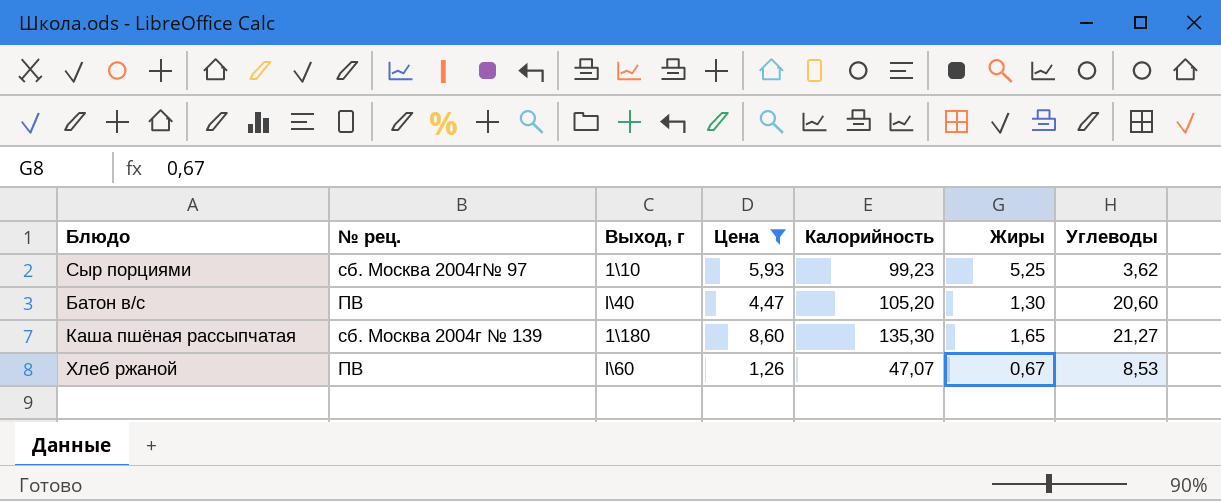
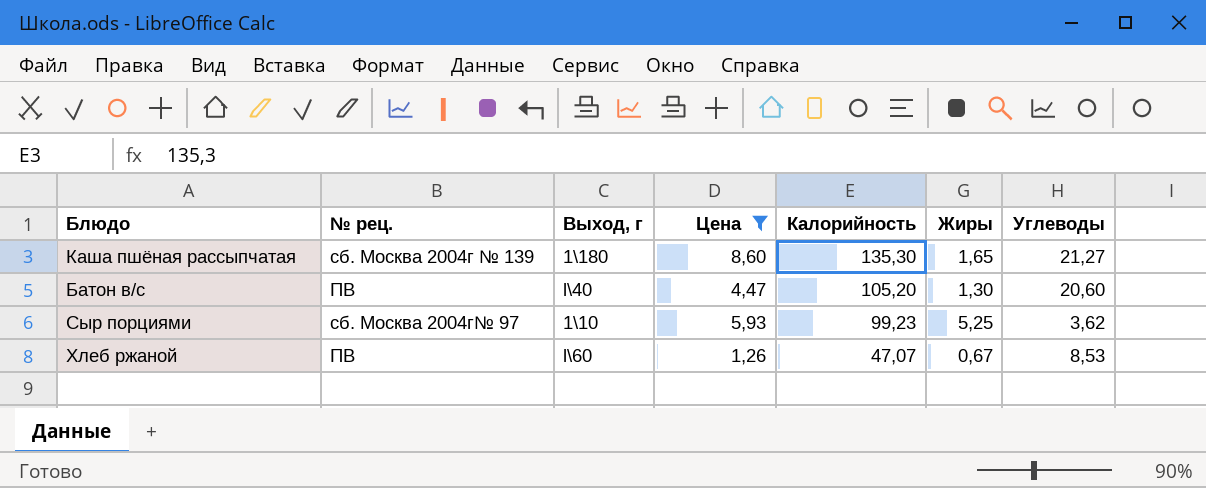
row order: none -> Калорийность descending

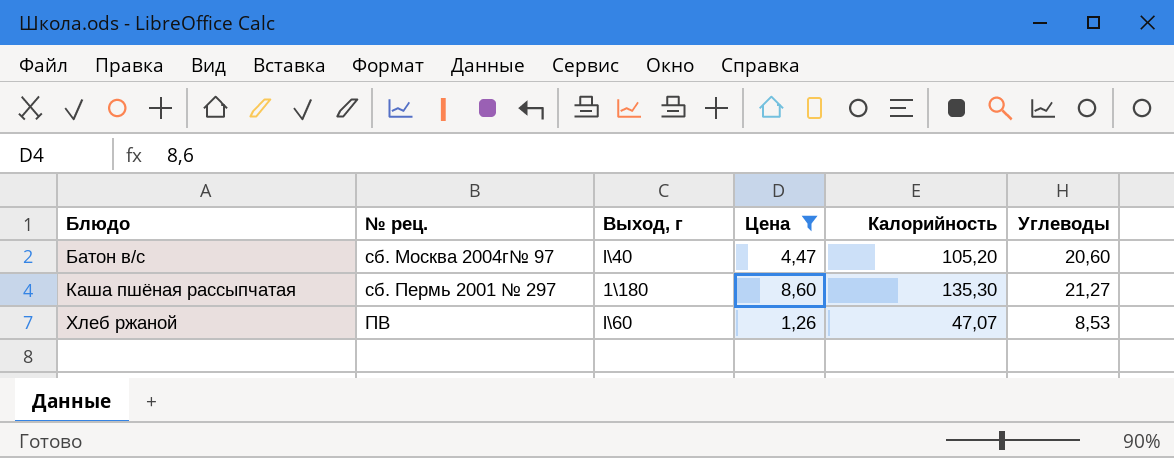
row order: Калорийность descending -> Блюдо ascending
column Жиры | position: 6 -> none
row Сыр порциями: сб. Москва 2004г№ 97 | 1\10 | 5,93 | 99,23 | 5,25 | 3,62 -> none
Батон в/с | № рец.: ПВ -> сб. Москва 2004г№ 97
Каша пшёная рассыпчатая | № рец.: сб. Москва 2004г № 139 -> сб. Пермь 2001 № 297

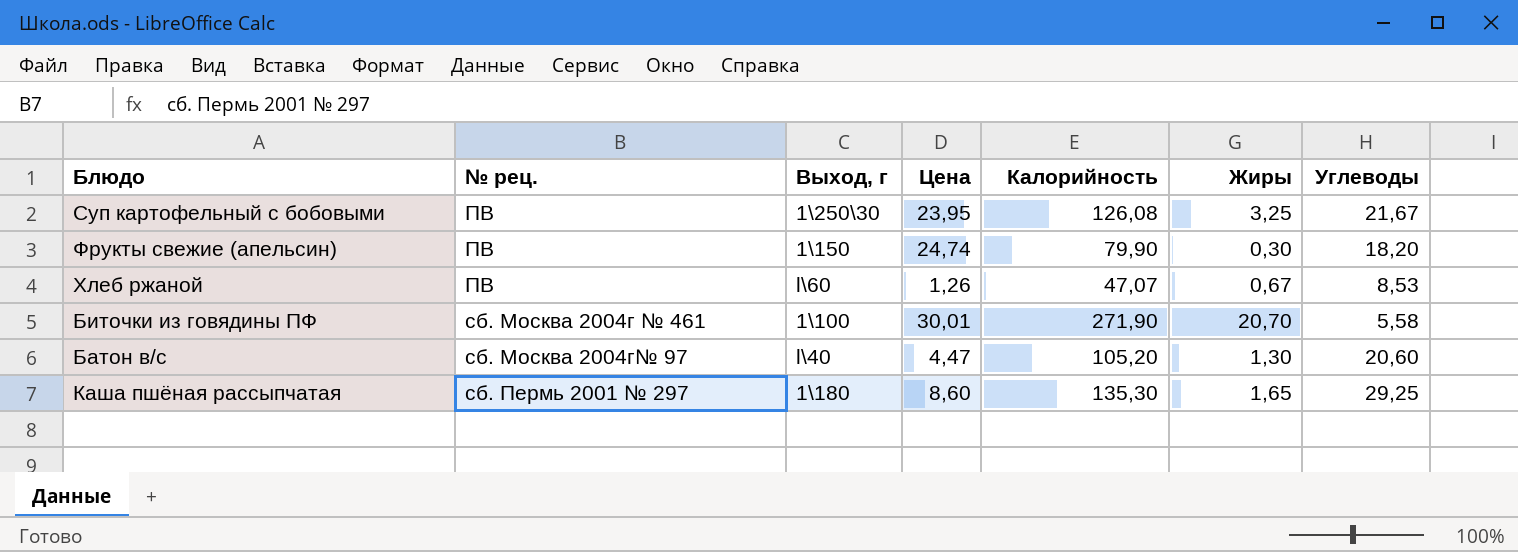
filter: Цена <= 8,60 -> none
row order: Блюдо ascending -> № рец. ascending
column Жиры | position: none -> 6
Каша пшёная рассыпчатая | Углеводы: 21,27 -> 29,25

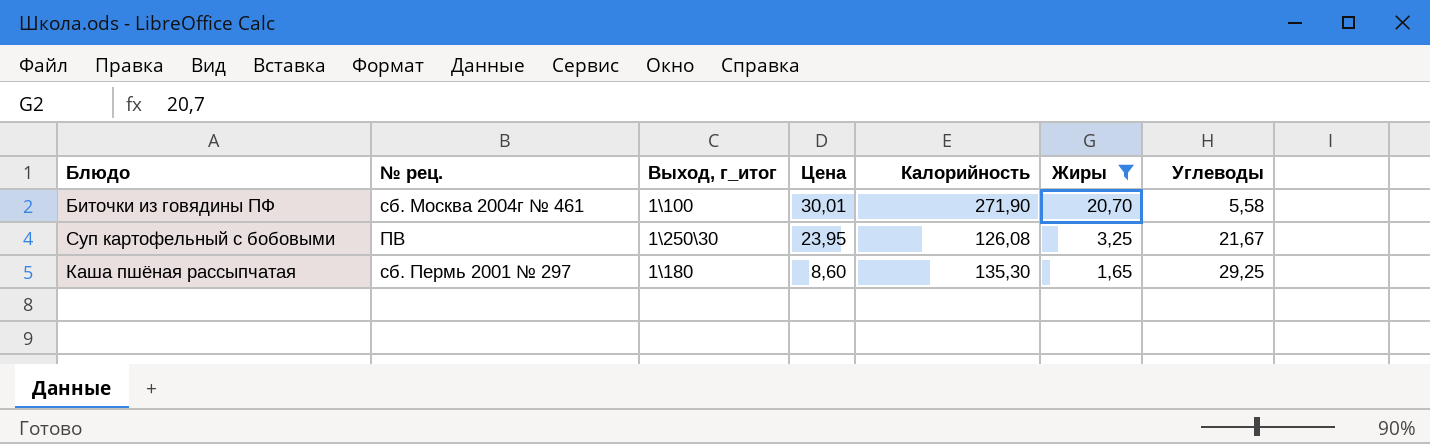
filter: none -> Жиры >= 1,65
row order: № рец. ascending -> Цена descending
column name: Выход, г -> Выход, г_итог

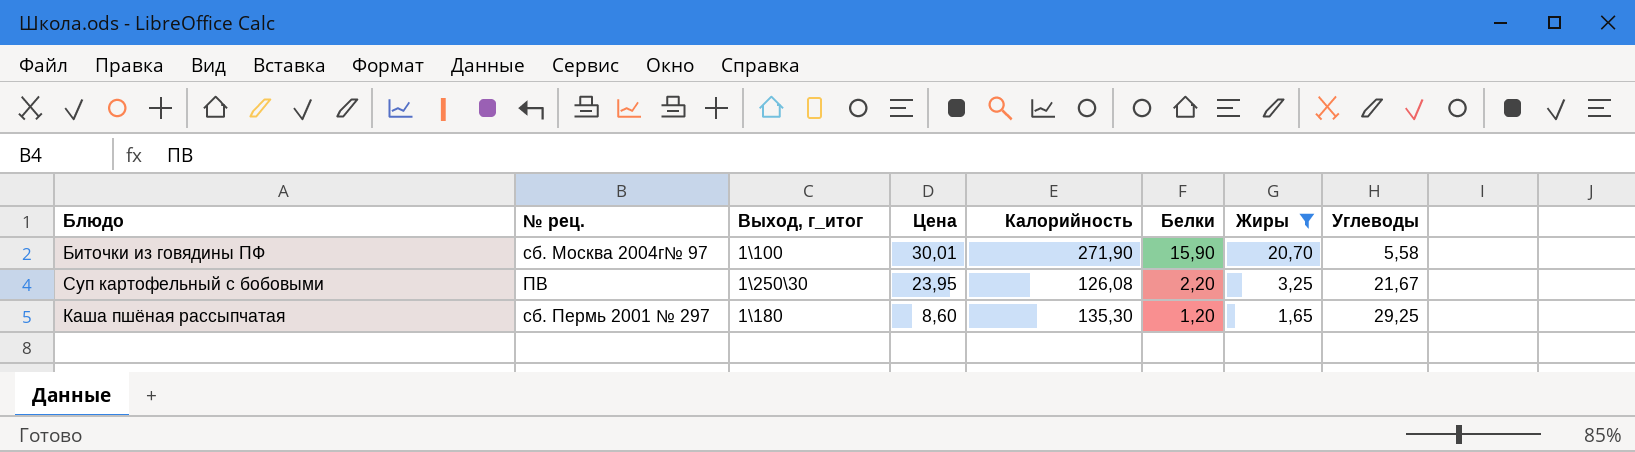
column Белки | position: none -> 6
Биточки из говядины ПФ | № рец.: сб. Москва 2004г № 461 -> сб. Москва 2004г№ 97

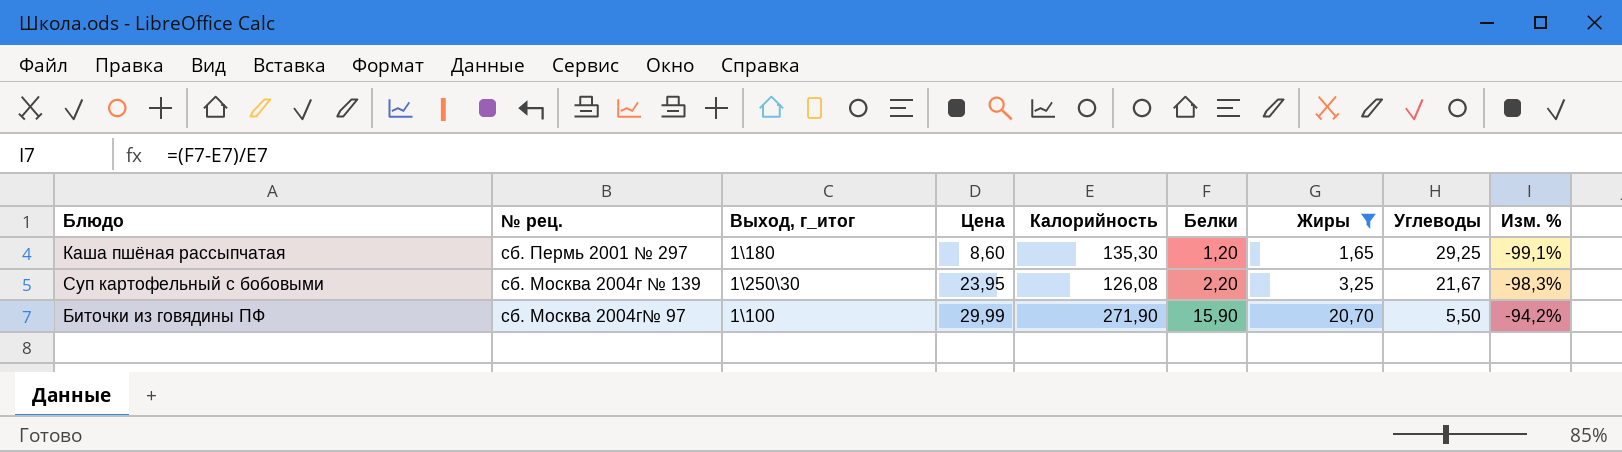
row order: Цена descending -> Цена ascending
column Изм. % | formula: none -> ([Белки] - [Калорийность]) / [Калорийность]
Суп картофельный с бобовыми | № рец.: ПВ -> сб. Москва 2004г № 139
Биточки из говядины ПФ | Цена: 30,01 -> 29,99
Биточки из говядины ПФ | Углеводы: 5,58 -> 5,50

